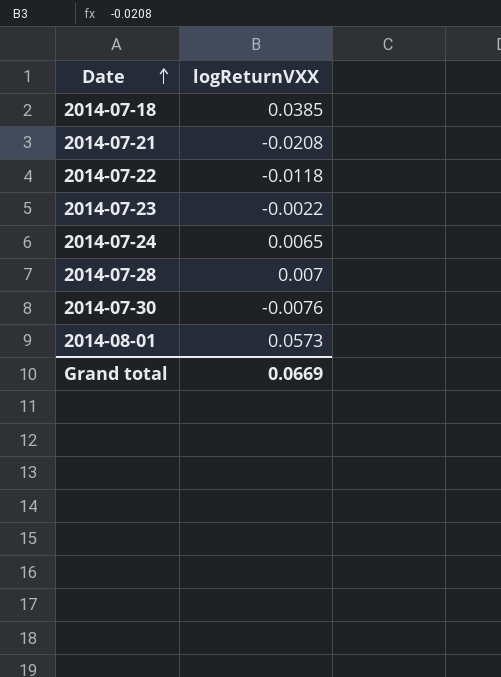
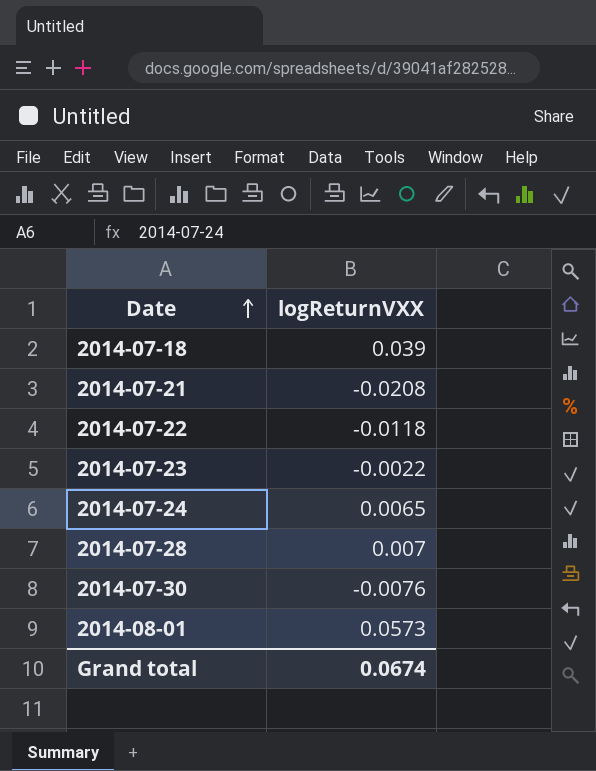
2014-07-18 | logReturnVXX: 0.0385 -> 0.039
Grand total | logReturnVXX: 0.0669 -> 0.0674

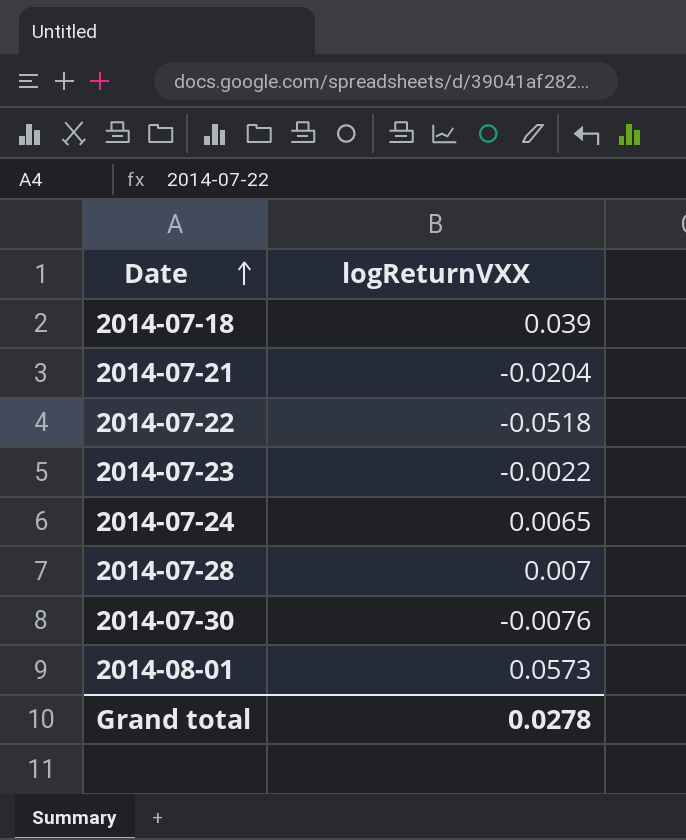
2014-07-21 | logReturnVXX: -0.0208 -> -0.0204
2014-07-22 | logReturnVXX: -0.0118 -> -0.0518
Grand total | logReturnVXX: 0.0674 -> 0.0278

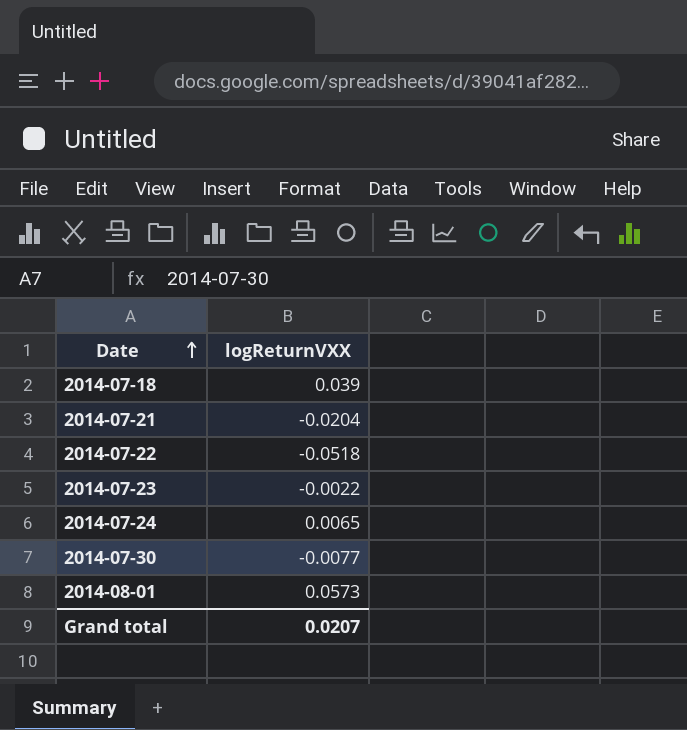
row 2014-07-28: 0.007 -> none
2014-07-30 | logReturnVXX: -0.0076 -> -0.0077
Grand total | logReturnVXX: 0.0278 -> 0.0207

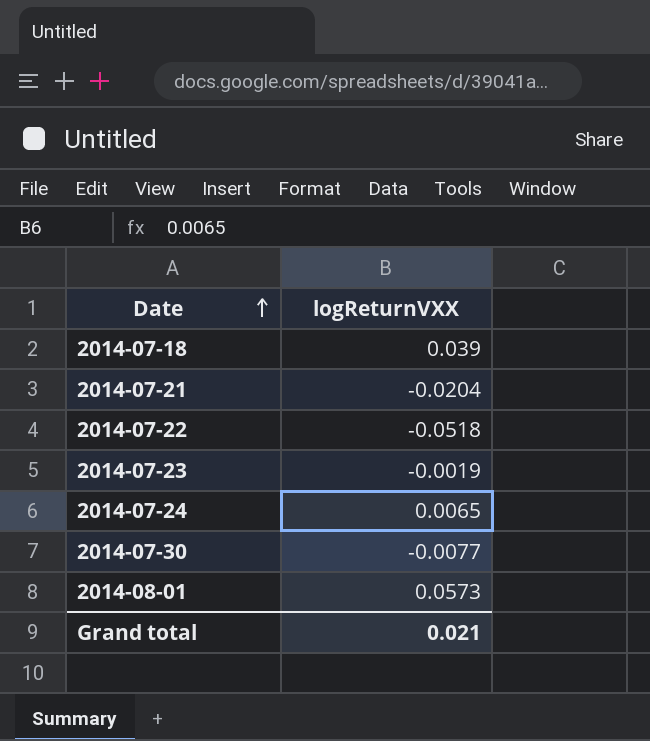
2014-07-23 | logReturnVXX: -0.0022 -> -0.0019
Grand total | logReturnVXX: 0.0207 -> 0.021

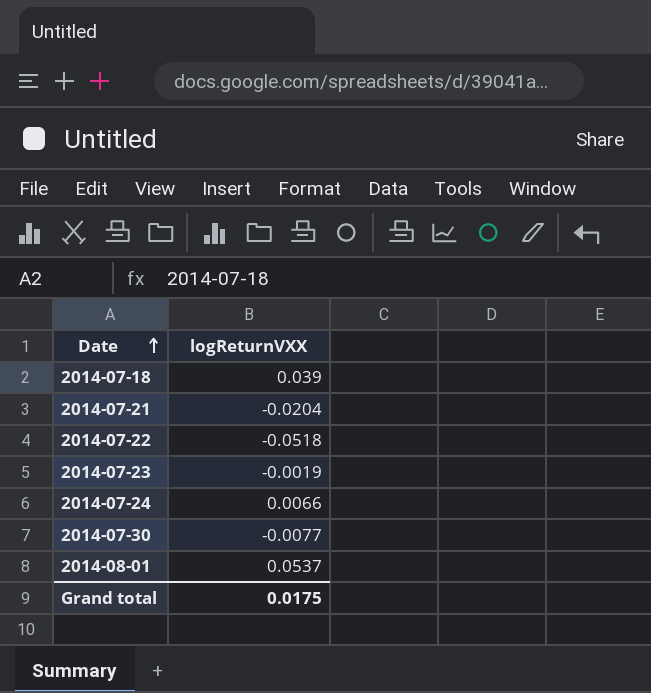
2014-07-24 | logReturnVXX: 0.0065 -> 0.0066
2014-08-01 | logReturnVXX: 0.0573 -> 0.0537
Grand total | logReturnVXX: 0.021 -> 0.0175

